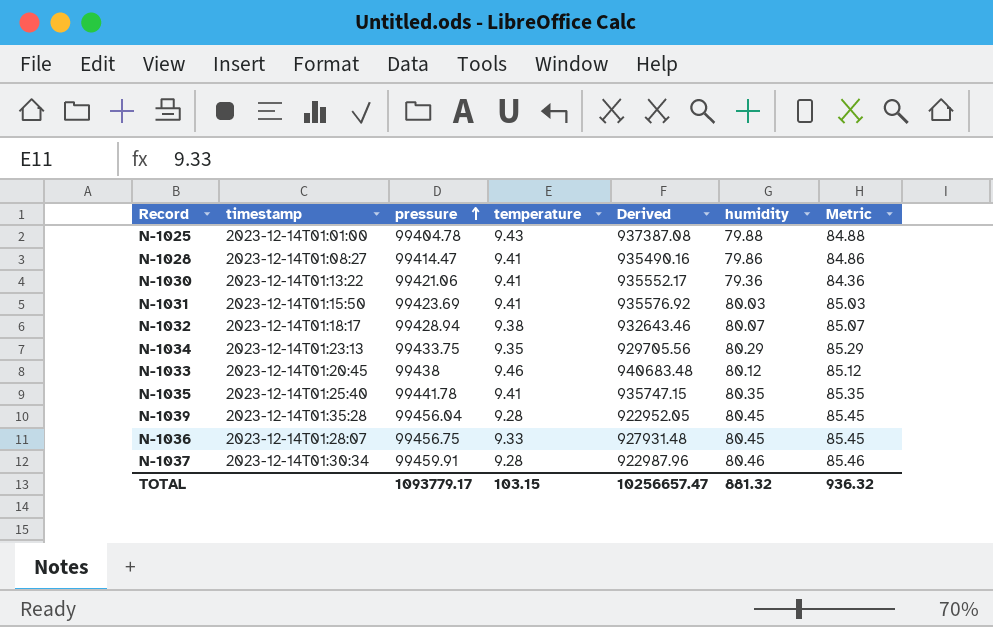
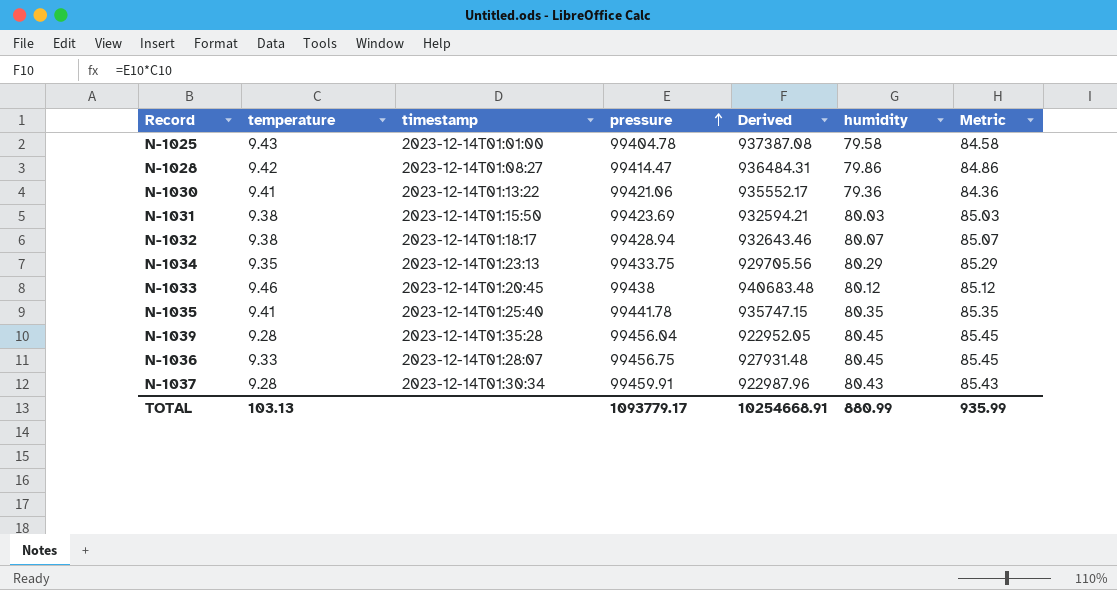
column temperature | position: 4 -> 2
N-1025 | humidity: 79.88 -> 79.58
N-1025 | Metric: 84.88 -> 84.58
N-1028 | temperature: 9.41 -> 9.42
N-1028 | Derived: 935490.16 -> 936484.31
N-1031 | temperature: 9.41 -> 9.38
N-1031 | Derived: 935576.92 -> 932594.21
N-1037 | humidity: 80.46 -> 80.43
N-1037 | Metric: 85.46 -> 85.43
TOTAL | temperature: 103.15 -> 103.13
TOTAL | Derived: 10256657.47 -> 10254668.91
TOTAL | humidity: 881.32 -> 880.99
TOTAL | Metric: 936.32 -> 935.99

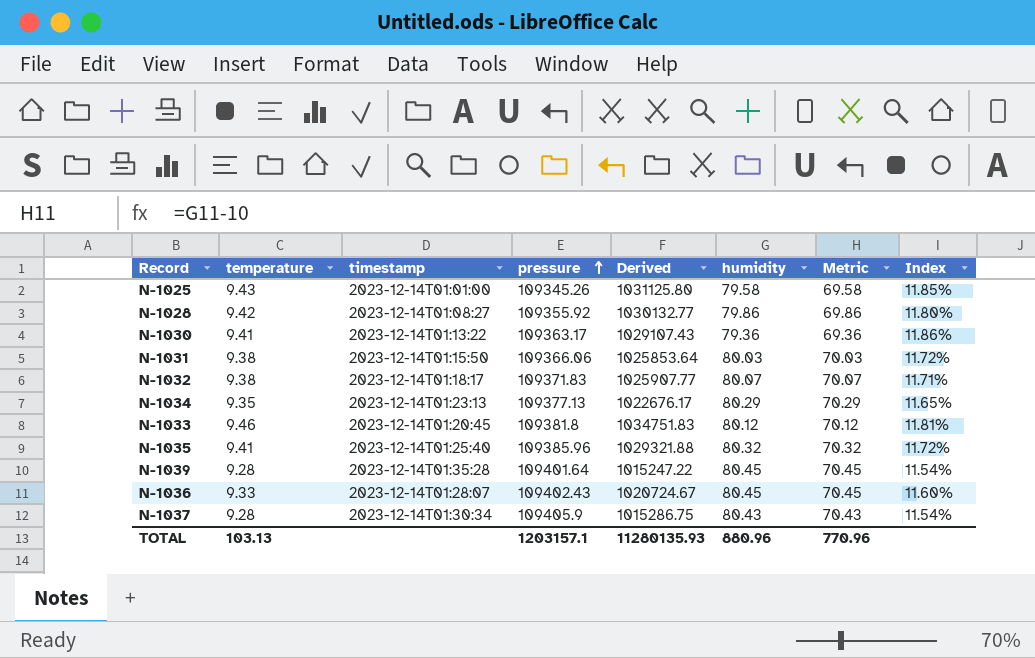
column Metric | formula: [humidity] + 5 -> [humidity] - 10
column Index | formula: none -> [temperature] / [humidity]
N-1025 | pressure: 99404.78 -> 109345.26
N-1025 | Derived: 937387.08 -> 1031125.80
N-1028 | pressure: 99414.47 -> 109355.92
N-1028 | Derived: 936484.31 -> 1030132.77
N-1030 | pressure: 99421.06 -> 109363.17
N-1030 | Derived: 935552.17 -> 1029107.43
N-1031 | pressure: 99423.69 -> 109366.06
N-1031 | Derived: 932594.21 -> 1025853.64
N-1032 | pressure: 99428.94 -> 109371.83
N-1032 | Derived: 932643.46 -> 1025907.77
N-1034 | pressure: 99433.75 -> 109377.13
N-1034 | Derived: 929705.56 -> 1022676.17
N-1033 | pressure: 99438 -> 109381.8
N-1033 | Derived: 940683.48 -> 1034751.83
N-1035 | pressure: 99441.78 -> 109385.96
N-1035 | Derived: 935747.15 -> 1029321.88
N-1035 | humidity: 80.35 -> 80.32
N-1039 | pressure: 99456.04 -> 109401.64
N-1039 | Derived: 922952.05 -> 1015247.22
N-1036 | pressure: 99456.75 -> 109402.43
N-1036 | Derived: 927931.48 -> 1020724.67
N-1037 | pressure: 99459.91 -> 109405.9
N-1037 | Derived: 922987.96 -> 1015286.75
TOTAL | pressure: 1093779.17 -> 1203157.1
TOTAL | Derived: 10254668.91 -> 11280135.93
TOTAL | humidity: 880.99 -> 880.96
TOTAL | Metric: 935.99 -> 770.96

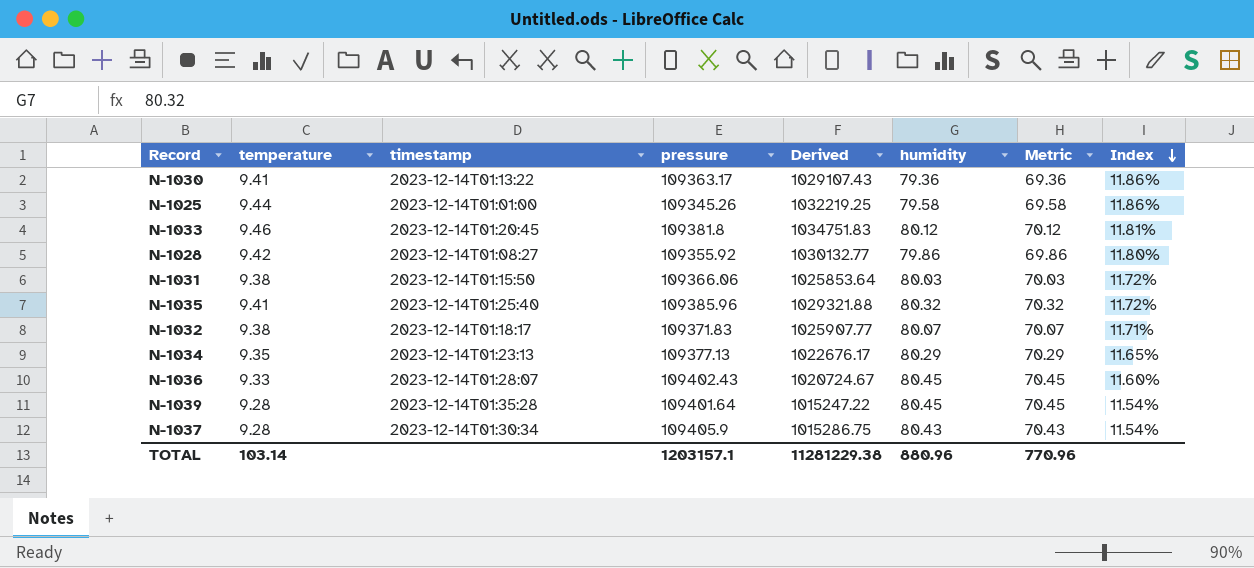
row order: pressure ascending -> Index descending
N-1025 | temperature: 9.43 -> 9.44
N-1025 | Derived: 1031125.80 -> 1032219.25
N-1025 | Index: 11.85% -> 11.86%
TOTAL | temperature: 103.13 -> 103.14
TOTAL | Derived: 11280135.93 -> 11281229.38

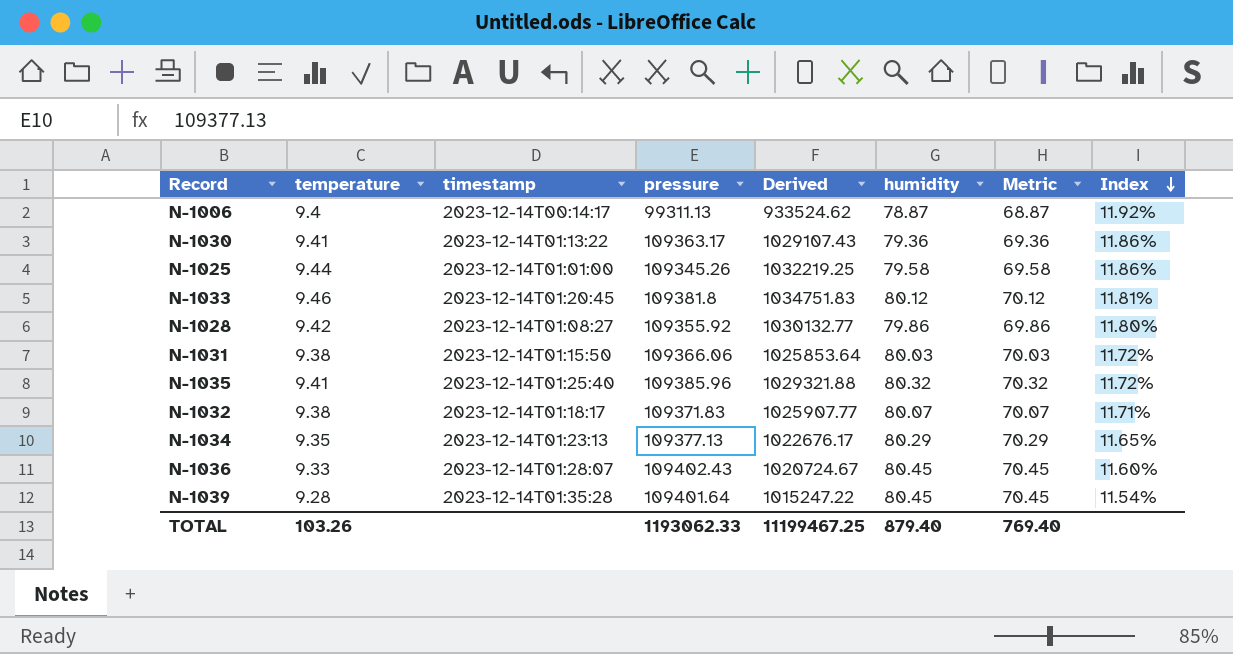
row N-1037: 9.28 | 2023-12-14T01:30:34 | 109405.9 | 1015286.75 | 80.43 | 70.43 | 11.54% -> none
row N-1006: none -> 9.4 | 2023-12-14T00:14:17 | 99311.13 | 933524.62 | 78.87 | 68.87 | 11.92%
TOTAL | temperature: 103.14 -> 103.26
TOTAL | pressure: 1203157.1 -> 1193062.33
TOTAL | Derived: 11281229.38 -> 11199467.25
TOTAL | humidity: 880.96 -> 879.40
TOTAL | Metric: 770.96 -> 769.40

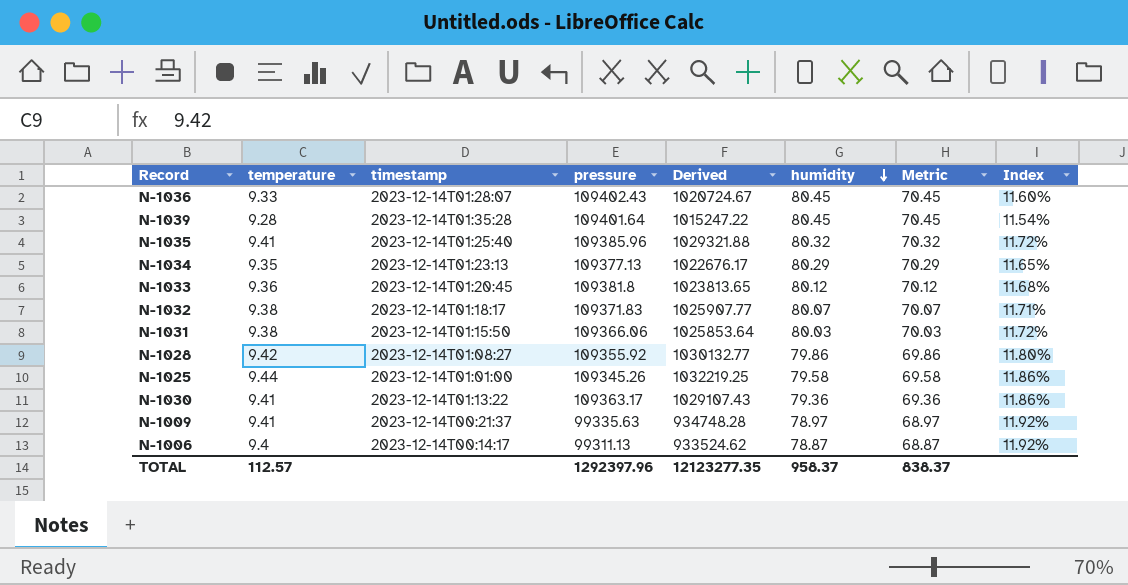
row order: Index descending -> humidity descending
N-1033 | temperature: 9.46 -> 9.36
N-1033 | Derived: 1034751.83 -> 1023813.65
N-1033 | Index: 11.81% -> 11.68%
row N-1009: none -> 9.41 | 2023-12-14T00:21:37 | 99335.63 | 934748.28 | 78.97 | 68.97 | 11.92%
TOTAL | temperature: 103.26 -> 112.57
TOTAL | pressure: 1193062.33 -> 1292397.96
TOTAL | Derived: 11199467.25 -> 12123277.35
TOTAL | humidity: 879.40 -> 958.37
TOTAL | Metric: 769.40 -> 838.37

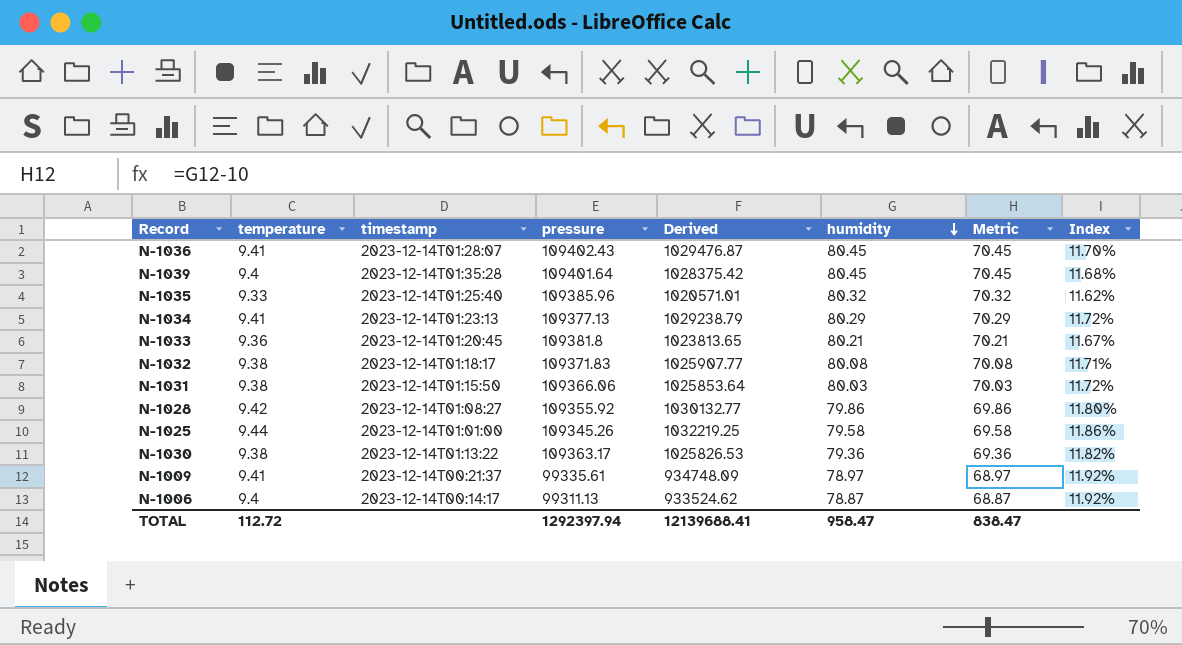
N-1036 | temperature: 9.33 -> 9.41
N-1036 | Derived: 1020724.67 -> 1029476.87
N-1036 | Index: 11.60% -> 11.70%
N-1039 | temperature: 9.28 -> 9.4
N-1039 | Derived: 1015247.22 -> 1028375.42
N-1039 | Index: 11.54% -> 11.68%
N-1035 | temperature: 9.41 -> 9.33
N-1035 | Derived: 1029321.88 -> 1020571.01
N-1035 | Index: 11.72% -> 11.62%
N-1034 | temperature: 9.35 -> 9.41
N-1034 | Derived: 1022676.17 -> 1029238.79
N-1034 | Index: 11.65% -> 11.72%
N-1033 | humidity: 80.12 -> 80.21
N-1033 | Metric: 70.12 -> 70.21
N-1033 | Index: 11.68% -> 11.67%
N-1032 | humidity: 80.07 -> 80.08
N-1032 | Metric: 70.07 -> 70.08
N-1030 | temperature: 9.41 -> 9.38
N-1030 | Derived: 1029107.43 -> 1025826.53
N-1030 | Index: 11.86% -> 11.82%
N-1009 | pressure: 99335.63 -> 99335.61
N-1009 | Derived: 934748.28 -> 934748.09
TOTAL | temperature: 112.57 -> 112.72
TOTAL | pressure: 1292397.96 -> 1292397.94
TOTAL | Derived: 12123277.35 -> 12139688.41
TOTAL | humidity: 958.37 -> 958.47
TOTAL | Metric: 838.37 -> 838.47

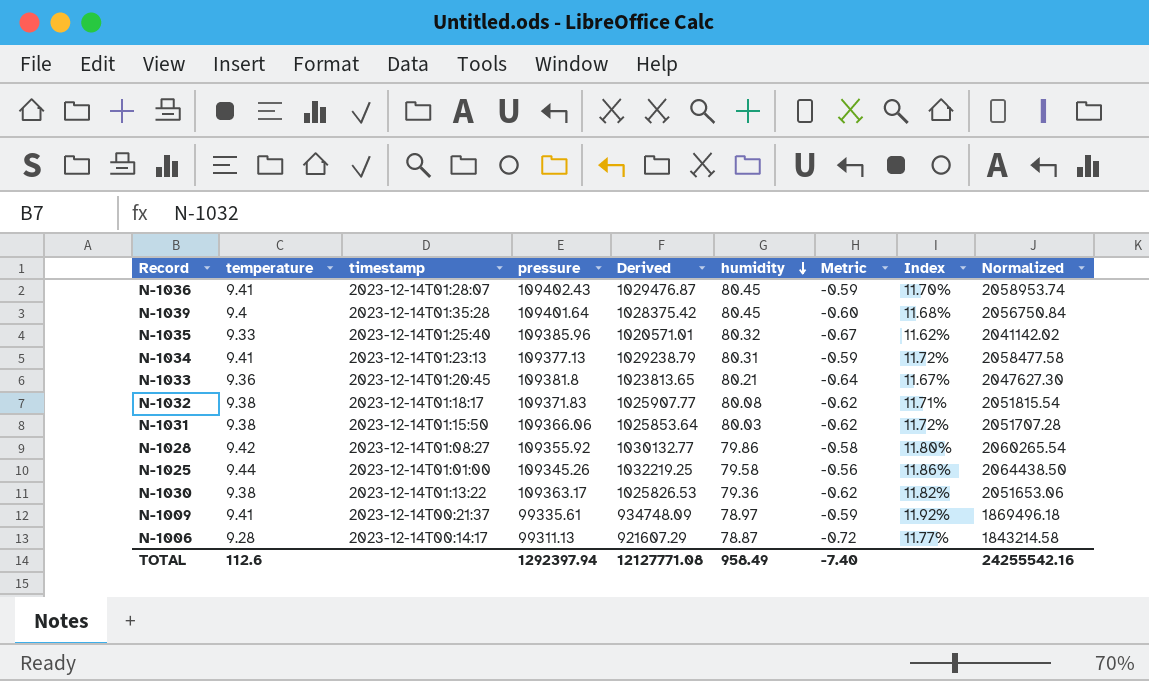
column Metric | formula: [humidity] - 10 -> [temperature] - 10
column Normalized | formula: none -> [Derived] * 2
N-1034 | humidity: 80.29 -> 80.31
N-1006 | temperature: 9.4 -> 9.28
N-1006 | Derived: 933524.62 -> 921607.29
N-1006 | Index: 11.92% -> 11.77%
TOTAL | temperature: 112.72 -> 112.6
TOTAL | Derived: 12139688.41 -> 12127771.08
TOTAL | humidity: 958.47 -> 958.49
TOTAL | Metric: 838.47 -> -7.40

